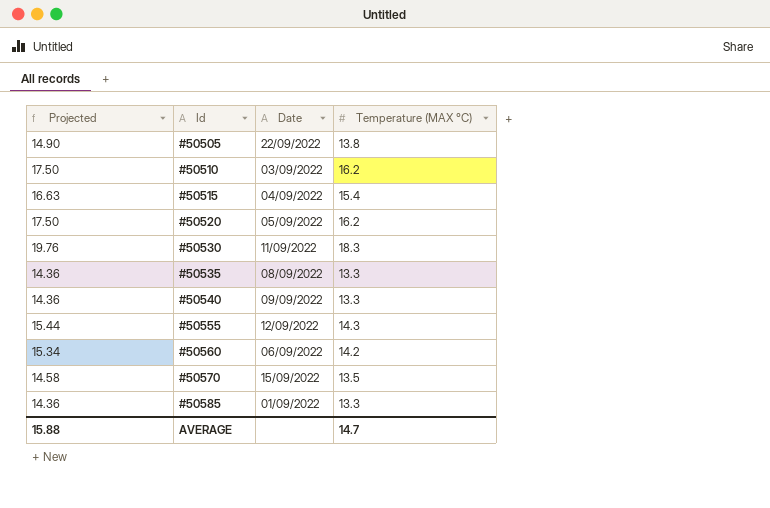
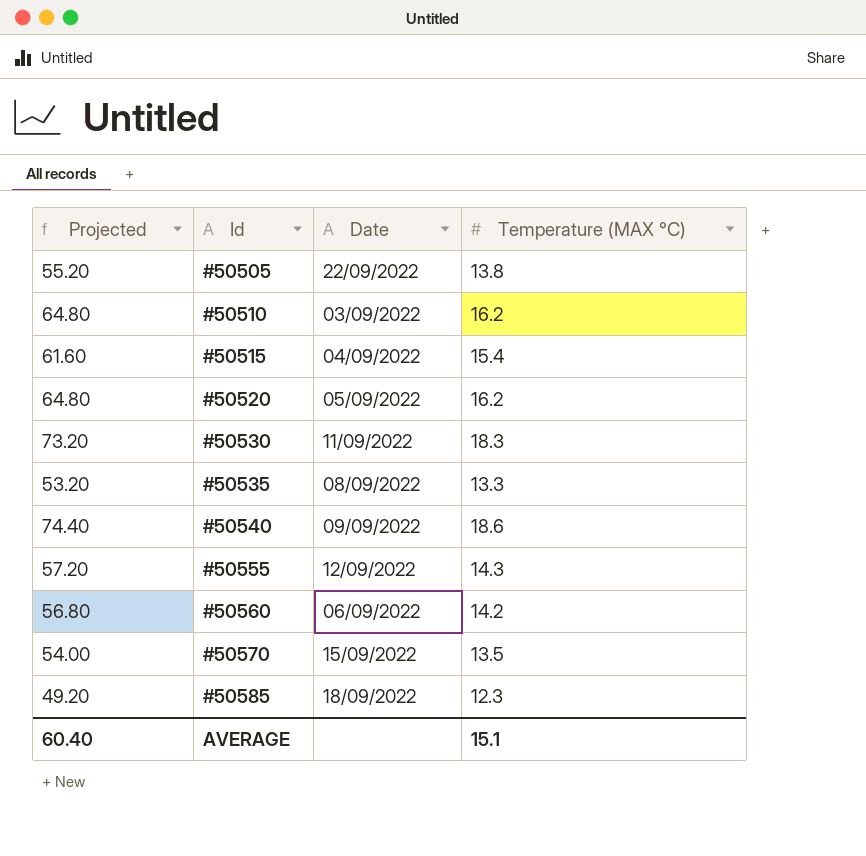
column Projected | formula: [Temperature (MAX °C)] * 1.08 -> [Temperature (MAX °C)] * 4
#50540 | Temperature (MAX °C): 13.3 -> 18.6
#50585 | Date: 01/09/2022 -> 18/09/2022
#50585 | Temperature (MAX °C): 13.3 -> 12.3
AVERAGE | Projected: 15.88 -> 60.40
AVERAGE | Temperature (MAX °C): 14.7 -> 15.1

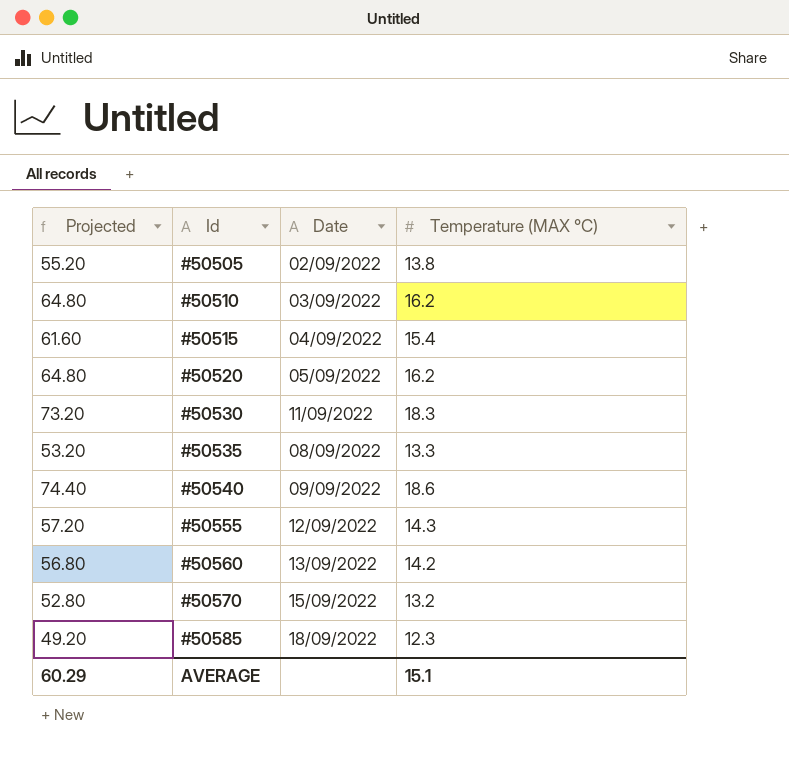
#50505 | Date: 22/09/2022 -> 02/09/2022
#50560 | Date: 06/09/2022 -> 13/09/2022
#50570 | Projected: 54.00 -> 52.80
#50570 | Temperature (MAX °C): 13.5 -> 13.2
AVERAGE | Projected: 60.40 -> 60.29

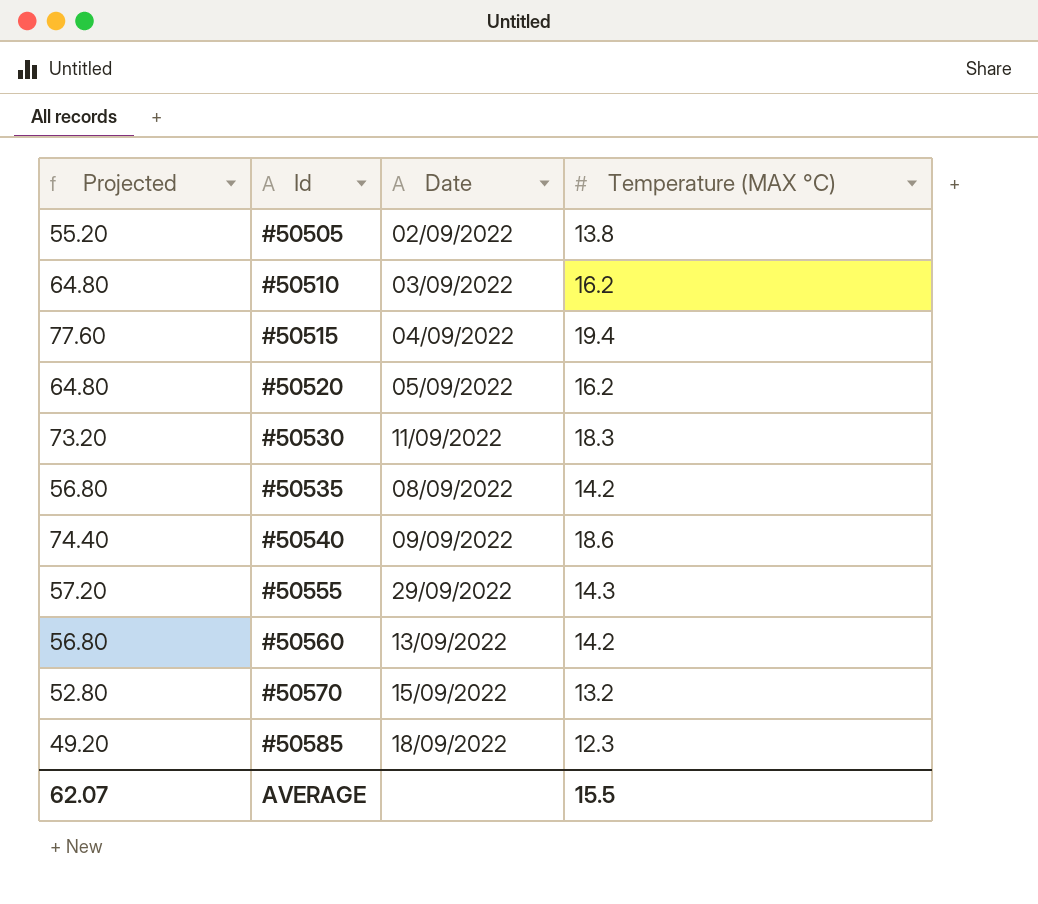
#50515 | Projected: 61.60 -> 77.60
#50515 | Temperature (MAX °C): 15.4 -> 19.4
#50535 | Projected: 53.20 -> 56.80
#50535 | Temperature (MAX °C): 13.3 -> 14.2
#50555 | Date: 12/09/2022 -> 29/09/2022
AVERAGE | Projected: 60.29 -> 62.07
AVERAGE | Temperature (MAX °C): 15.1 -> 15.5

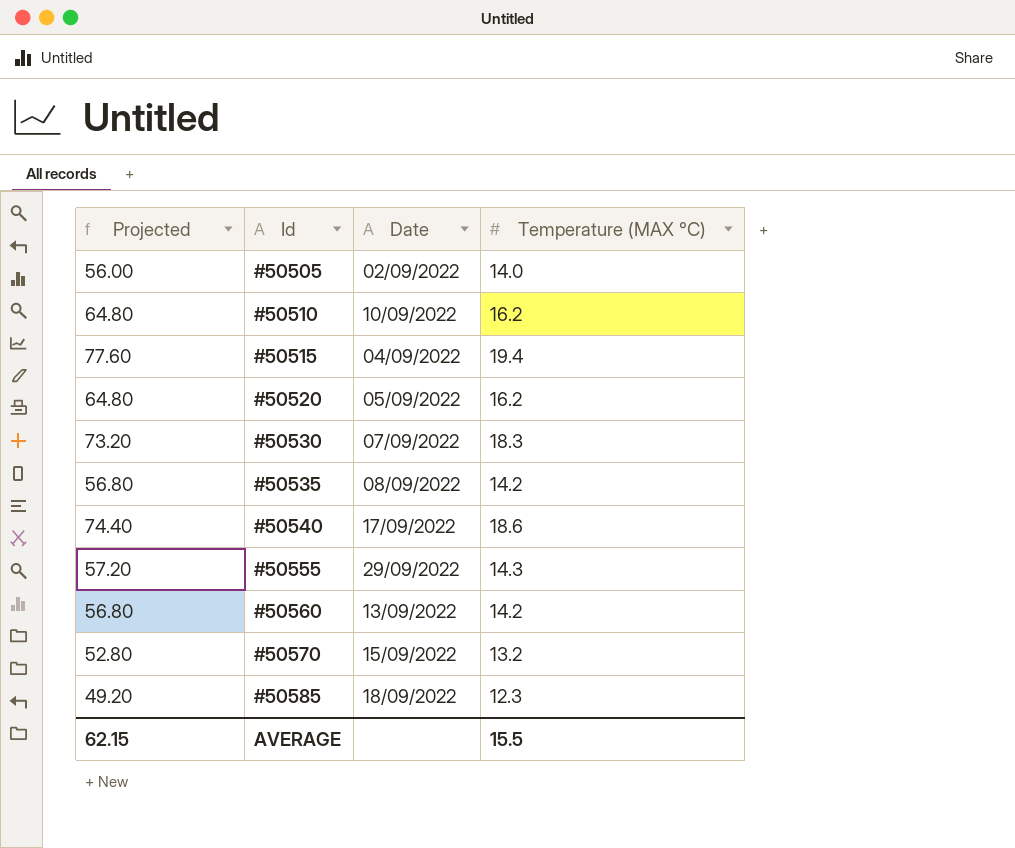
#50505 | Projected: 55.20 -> 56.00
#50505 | Temperature (MAX °C): 13.8 -> 14.0
#50510 | Date: 03/09/2022 -> 10/09/2022
#50530 | Date: 11/09/2022 -> 07/09/2022
#50540 | Date: 09/09/2022 -> 17/09/2022
AVERAGE | Projected: 62.07 -> 62.15

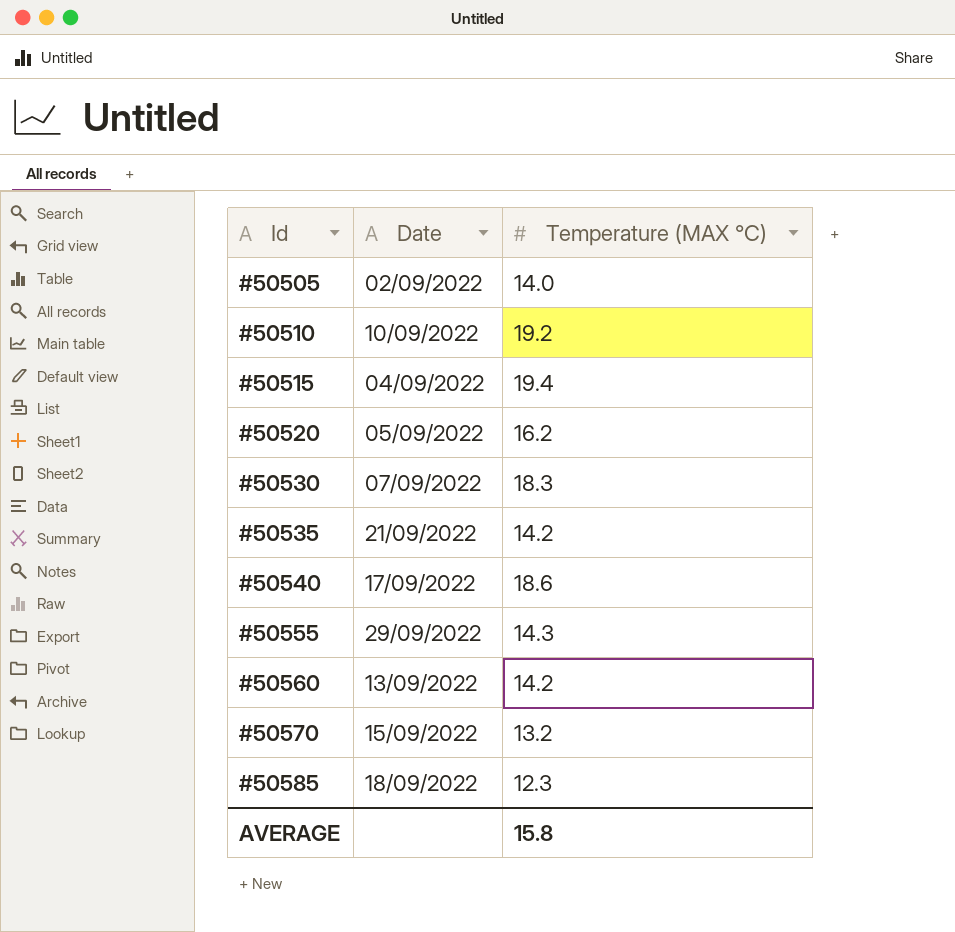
column Projected | formula: [Temperature (MAX °C)] * 4 -> none
#50510 | Temperature (MAX °C): 16.2 -> 19.2
#50535 | Date: 08/09/2022 -> 21/09/2022
AVERAGE | Temperature (MAX °C): 15.5 -> 15.8

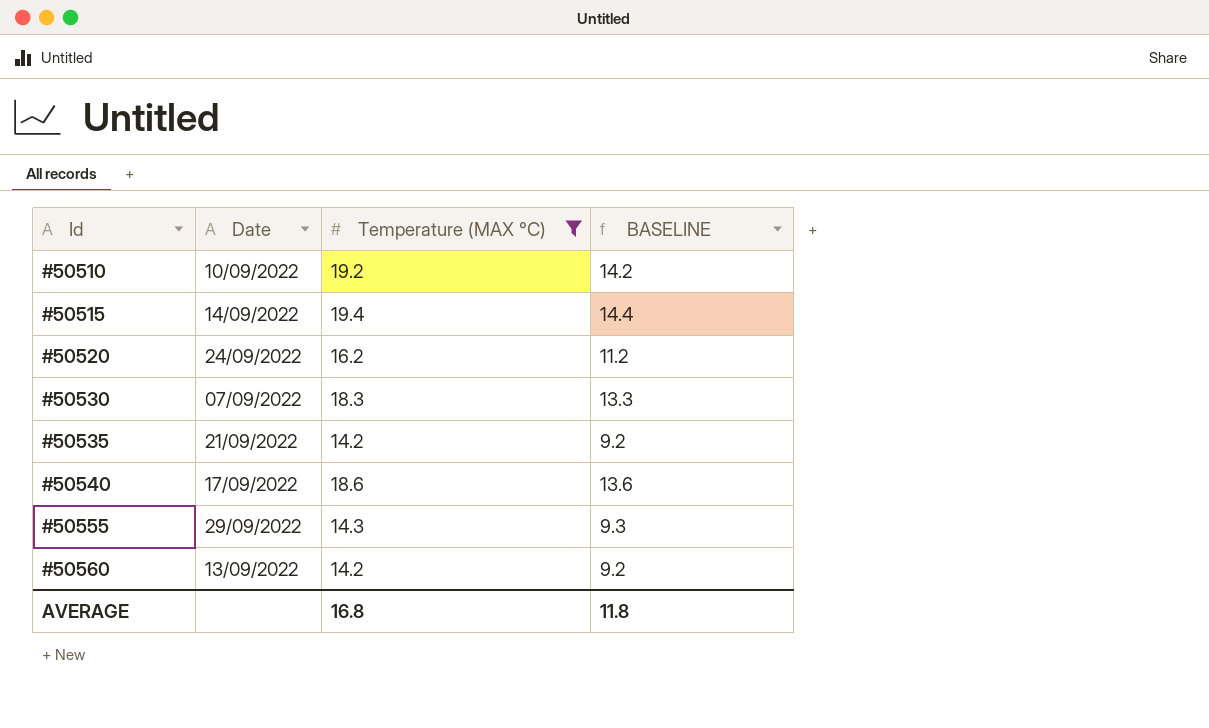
filter: none -> Temperature (MAX °C) >= 14.2
column BASELINE | formula: none -> [Temperature (MAX °C)] - 5
#50515 | Date: 04/09/2022 -> 14/09/2022
#50520 | Date: 05/09/2022 -> 24/09/2022
AVERAGE | Temperature (MAX °C): 15.8 -> 16.8

